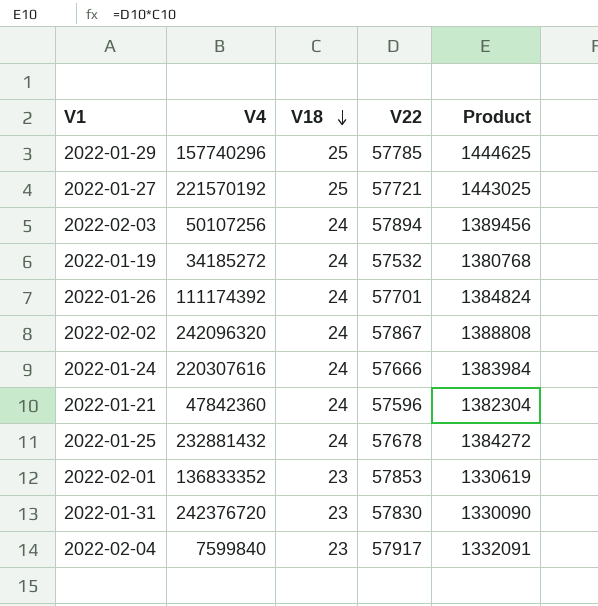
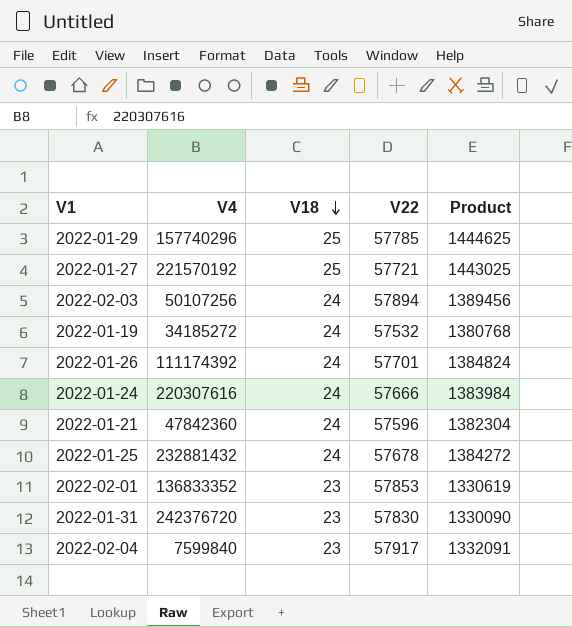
row 2022-02-02: 242096320 | 24 | 57867 | 1388808 -> none

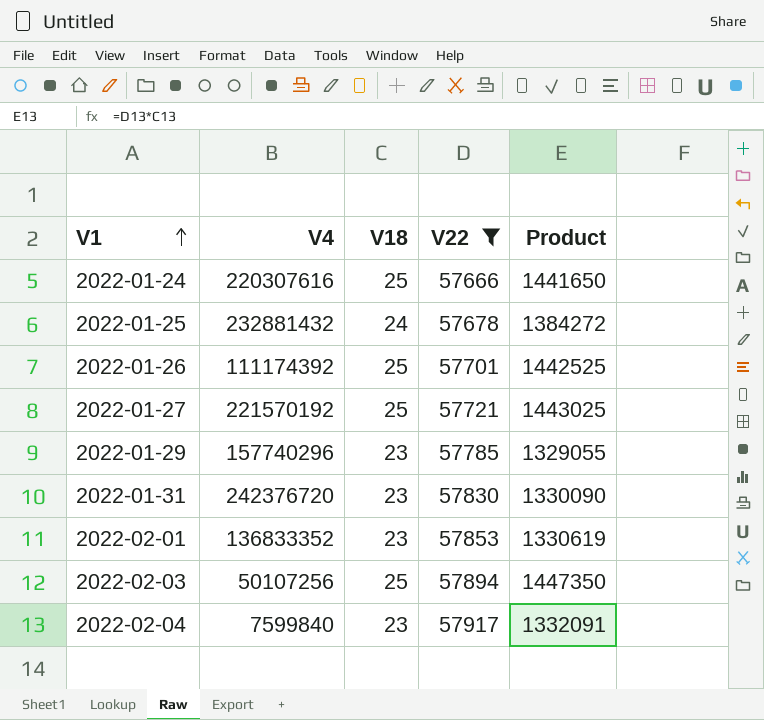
filter: none -> V22 >= 57666
row order: V18 descending -> V1 ascending
2022-01-24 | V18: 24 -> 25
2022-01-24 | Product: 1383984 -> 1441650
2022-01-26 | V18: 24 -> 25
2022-01-26 | Product: 1384824 -> 1442525
2022-01-29 | V18: 25 -> 23
2022-01-29 | Product: 1444625 -> 1329055
2022-02-03 | V18: 24 -> 25
2022-02-03 | Product: 1389456 -> 1447350

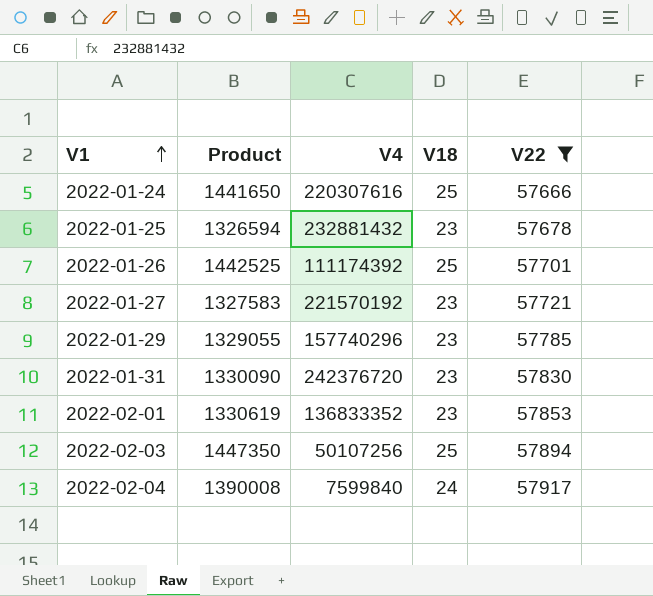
column Product | position: 5 -> 2
2022-01-25 | Product: 1384272 -> 1326594
2022-01-25 | V18: 24 -> 23
2022-01-27 | Product: 1443025 -> 1327583
2022-01-27 | V18: 25 -> 23
2022-02-04 | Product: 1332091 -> 1390008
2022-02-04 | V18: 23 -> 24

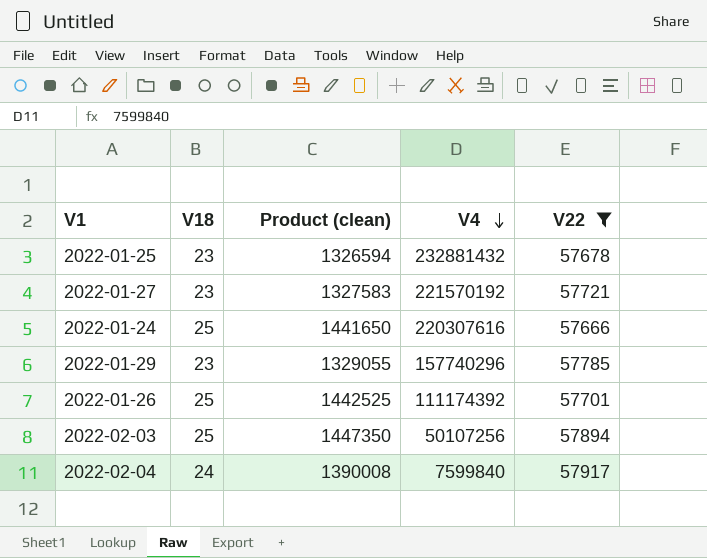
row order: V1 ascending -> V4 descending
column V18 | position: 4 -> 2
column name: Product -> Product (clean)
row 2022-01-31: 1330090 | 242376720 | 23 | 57830 -> none
row 2022-02-01: 1330619 | 136833352 | 23 | 57853 -> none

